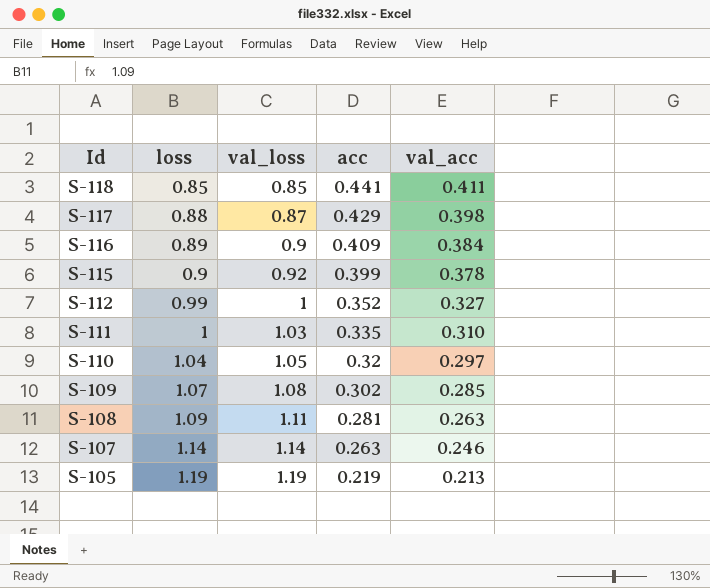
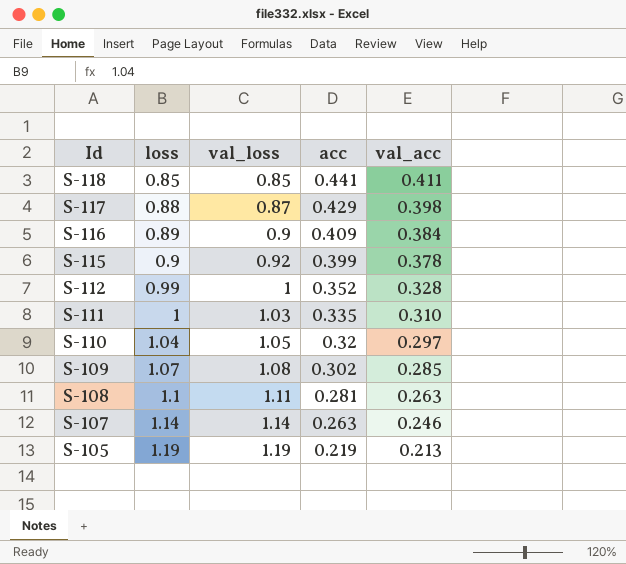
S-112 | val_acc: 0.327 -> 0.328
S-108 | loss: 1.09 -> 1.1

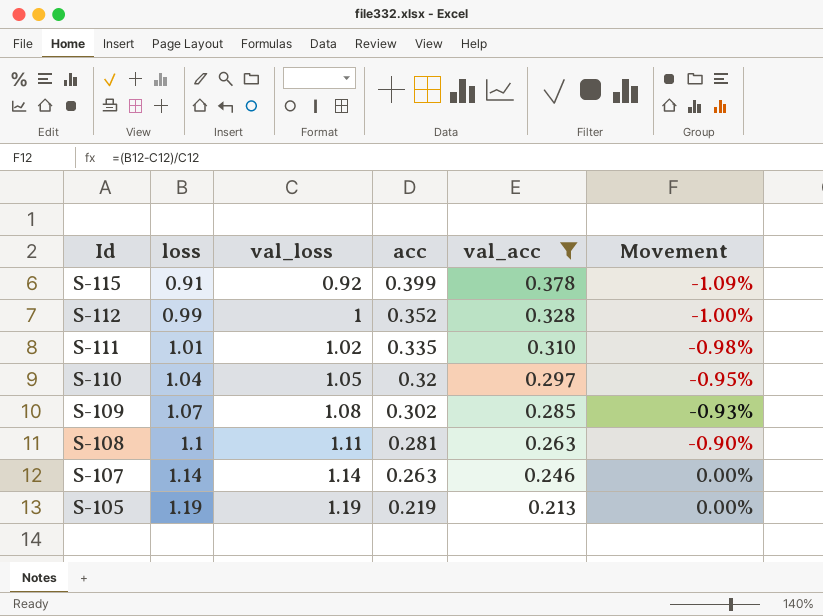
filter: none -> val_acc <= 0.378
column Movement | formula: none -> ([loss] - [val_loss]) / [val_loss]
S-115 | loss: 0.9 -> 0.91
S-111 | loss: 1 -> 1.01
S-111 | val_loss: 1.03 -> 1.02

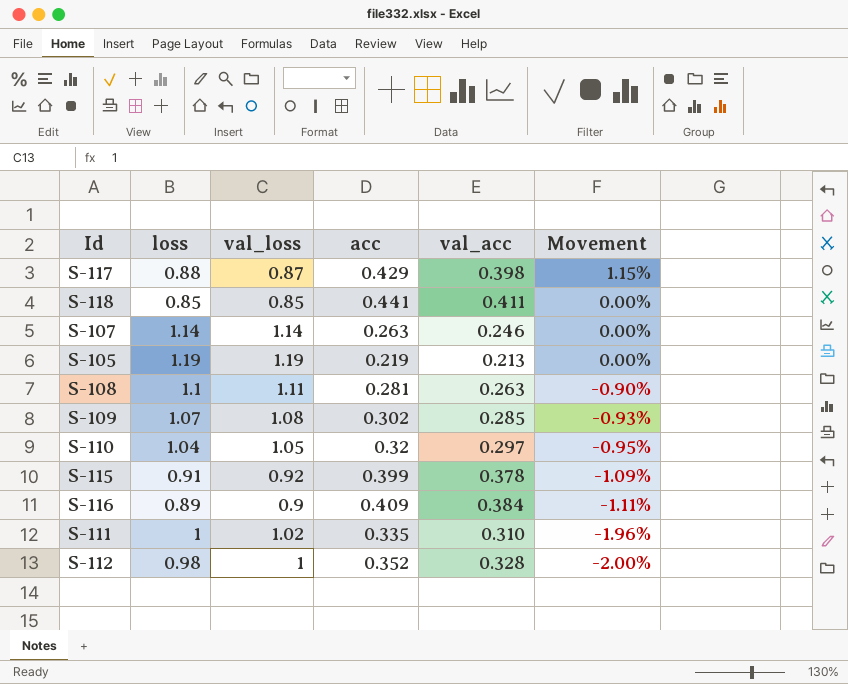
filter: val_acc <= 0.378 -> none
row order: Id descending -> Movement descending
S-111 | loss: 1.01 -> 1
S-111 | Movement: -0.98% -> -1.96%
S-112 | loss: 0.99 -> 0.98
S-112 | Movement: -1.00% -> -2.00%

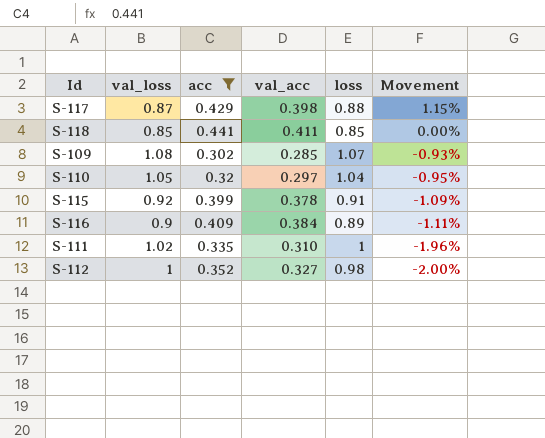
filter: none -> acc >= 0.302
column loss | position: 2 -> 5
S-112 | val_acc: 0.328 -> 0.327

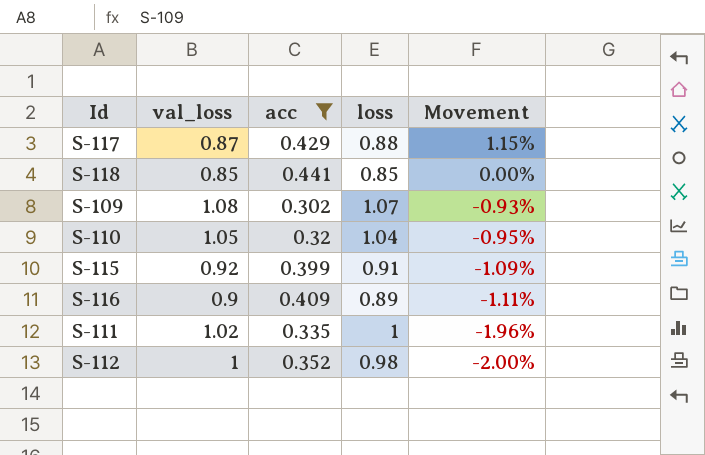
column val_acc | position: 4 -> none

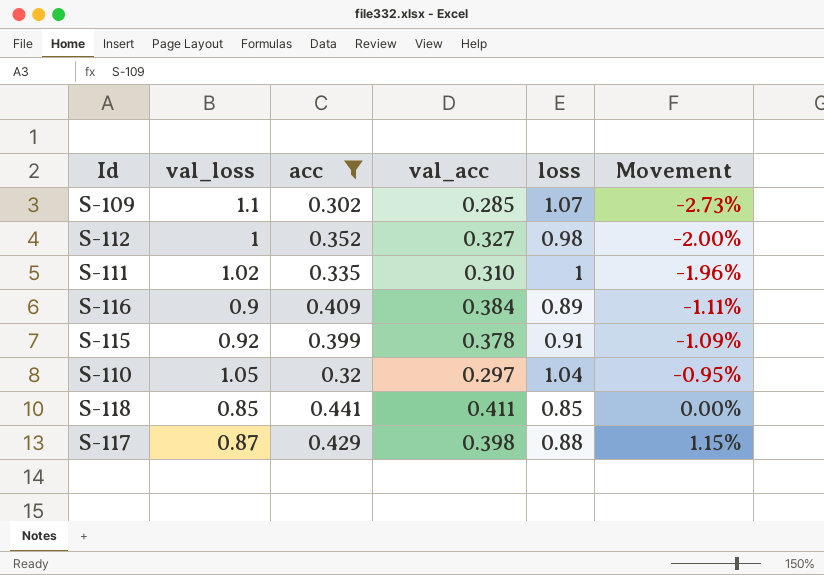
row order: Movement descending -> Movement ascending
column val_acc | position: none -> 4
S-109 | val_loss: 1.08 -> 1.1
S-109 | Movement: -0.93% -> -2.73%

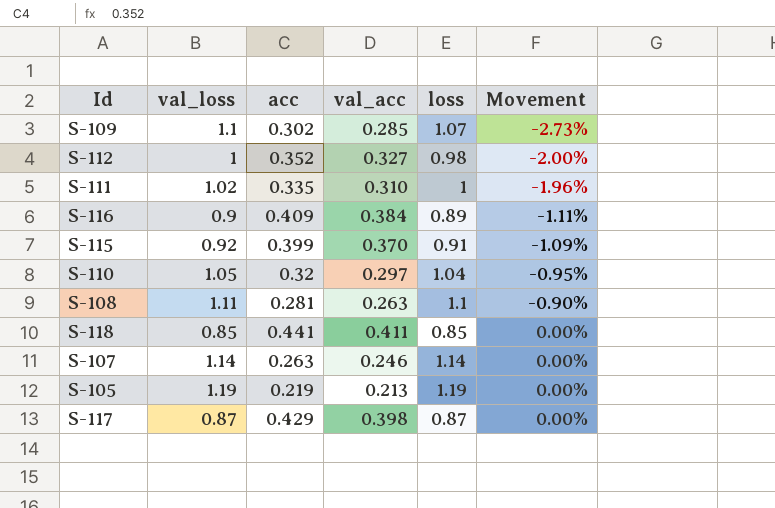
filter: acc >= 0.302 -> none
S-115 | val_acc: 0.378 -> 0.370
S-117 | loss: 0.88 -> 0.87
S-117 | Movement: 1.15% -> 0.00%

